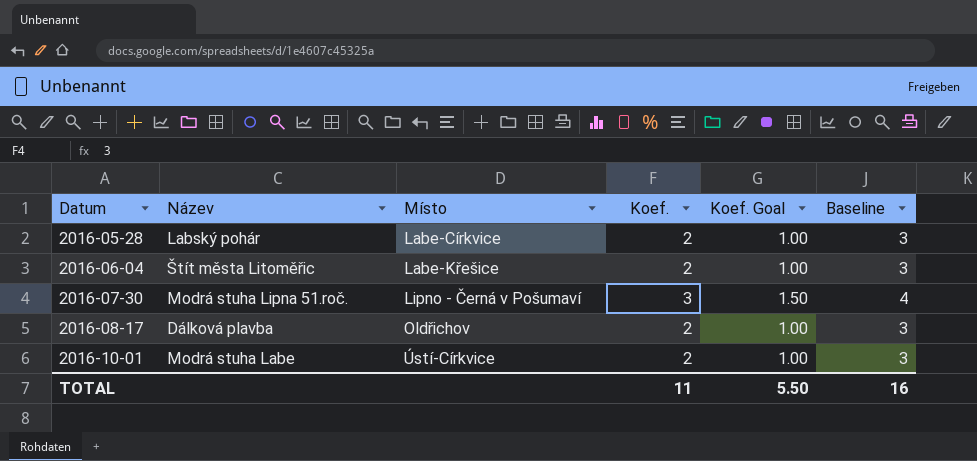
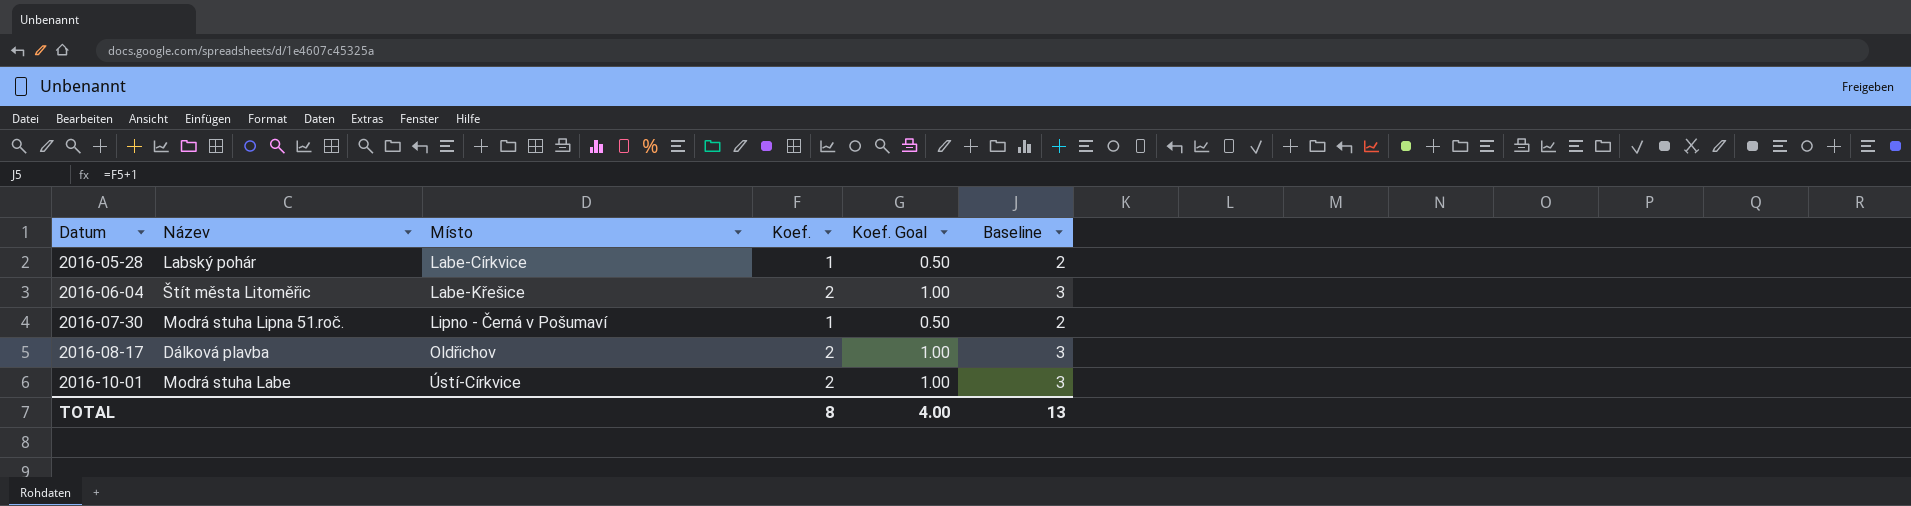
2016-05-28 | Koef.: 2 -> 1
2016-05-28 | Koef. Goal: 1.00 -> 0.50
2016-05-28 | Baseline: 3 -> 2
2016-07-30 | Koef.: 3 -> 1
2016-07-30 | Koef. Goal: 1.50 -> 0.50
2016-07-30 | Baseline: 4 -> 2
TOTAL | Koef.: 11 -> 8
TOTAL | Koef. Goal: 5.50 -> 4.00
TOTAL | Baseline: 16 -> 13

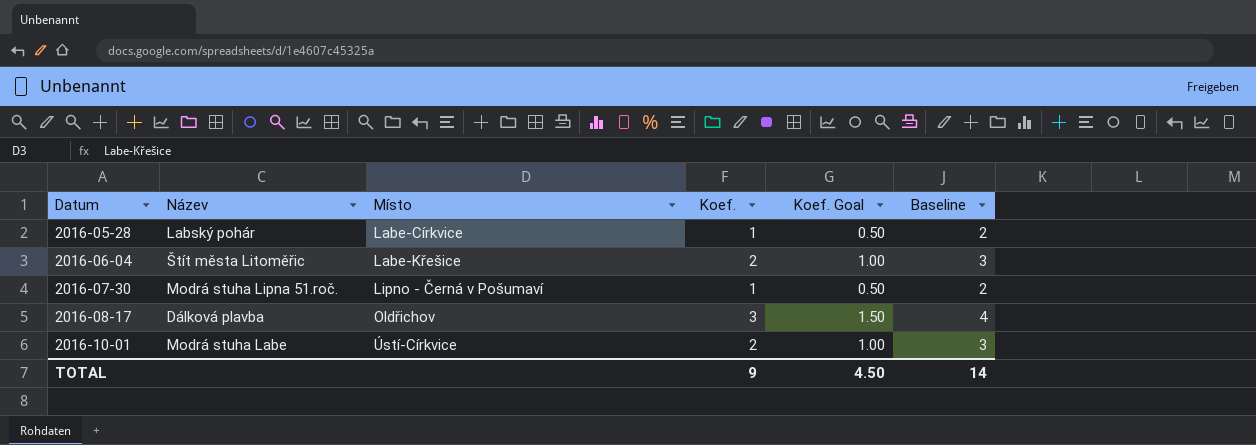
2016-08-17 | Koef.: 2 -> 3
2016-08-17 | Koef. Goal: 1.00 -> 1.50
2016-08-17 | Baseline: 3 -> 4
TOTAL | Koef.: 8 -> 9
TOTAL | Koef. Goal: 4.00 -> 4.50
TOTAL | Baseline: 13 -> 14

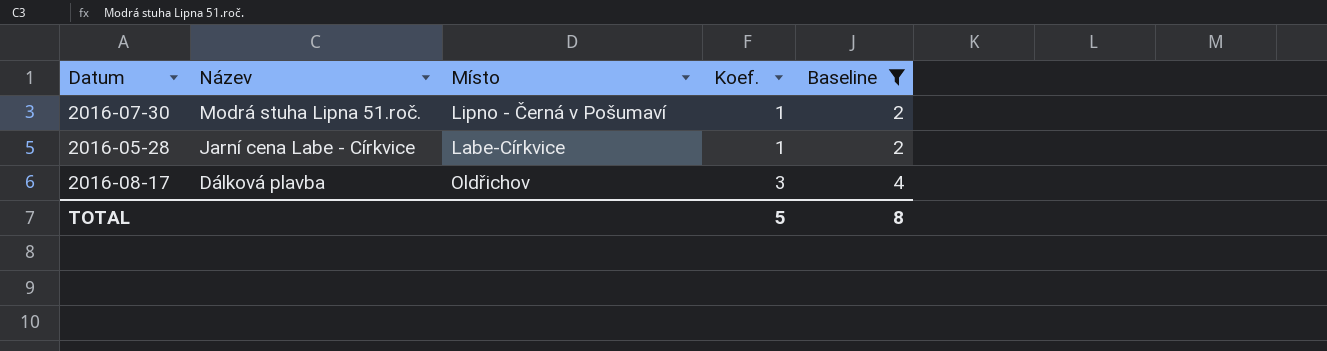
filter: none -> Baseline != 3
row order: Datum ascending -> Název descending
column Koef. Goal | formula: [Koef.] * 0.5 -> none
2016-05-28 | Název: Labský pohár -> Jarní cena Labe - Církvice
TOTAL | Koef.: 9 -> 5
TOTAL | Baseline: 14 -> 8

